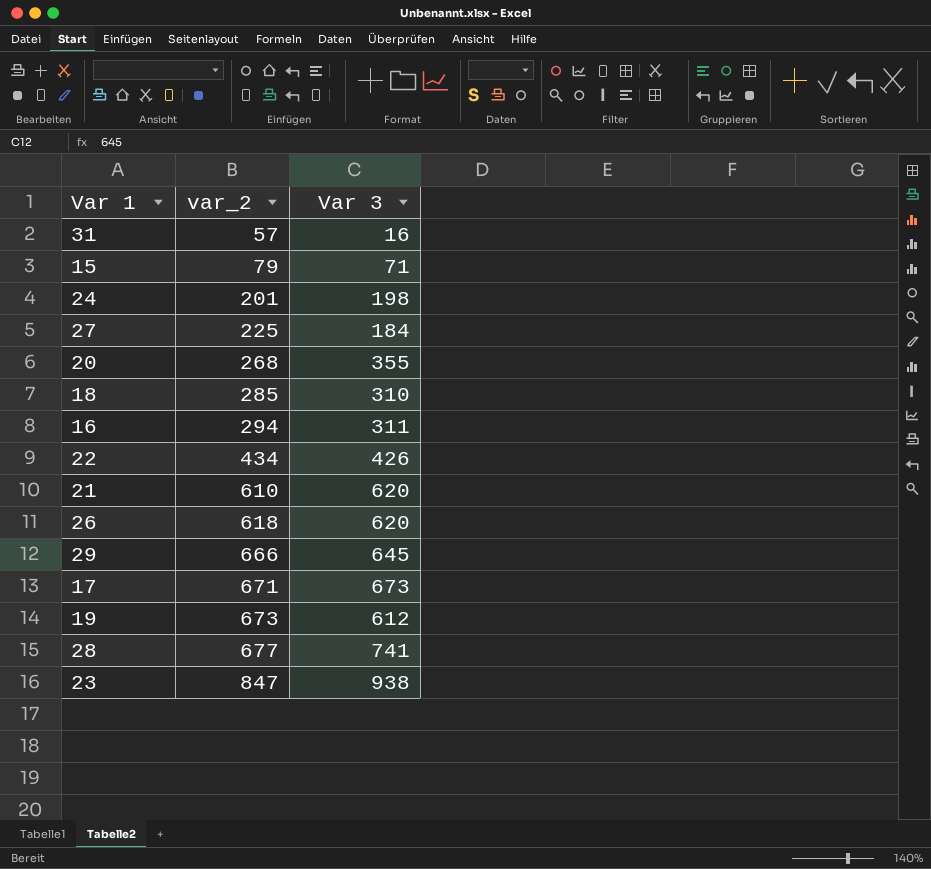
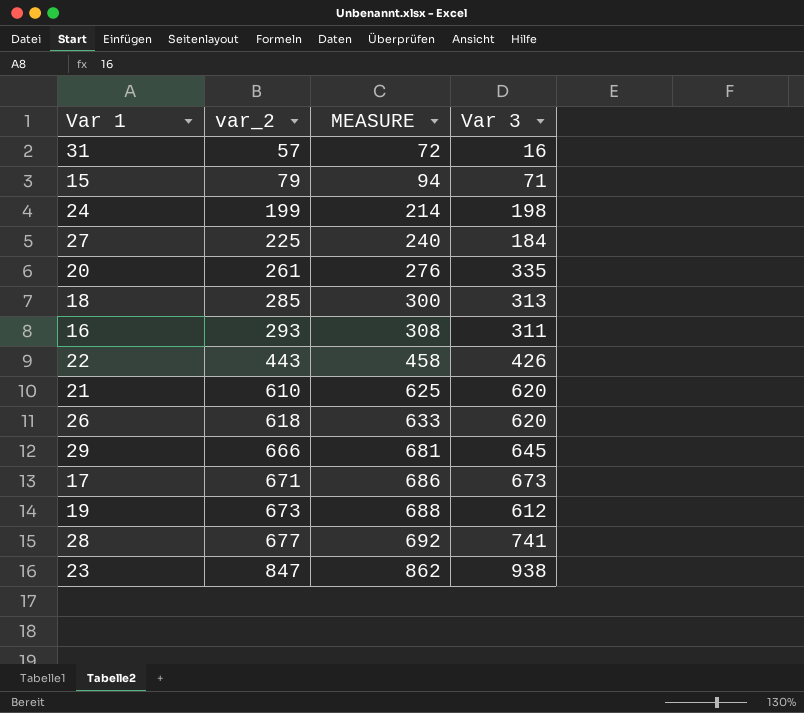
column MEASURE | formula: none -> [var_2] + 15
24 | var_2: 201 -> 199
20 | var_2: 268 -> 261
20 | Var 3: 355 -> 335
18 | Var 3: 310 -> 313
16 | var_2: 294 -> 293
22 | var_2: 434 -> 443

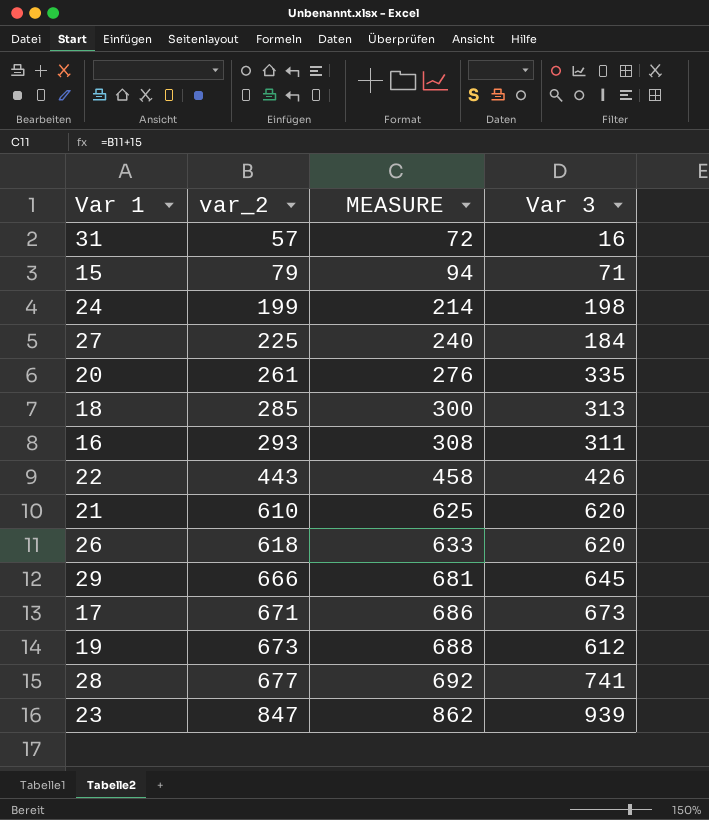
23 | Var 3: 938 -> 939

